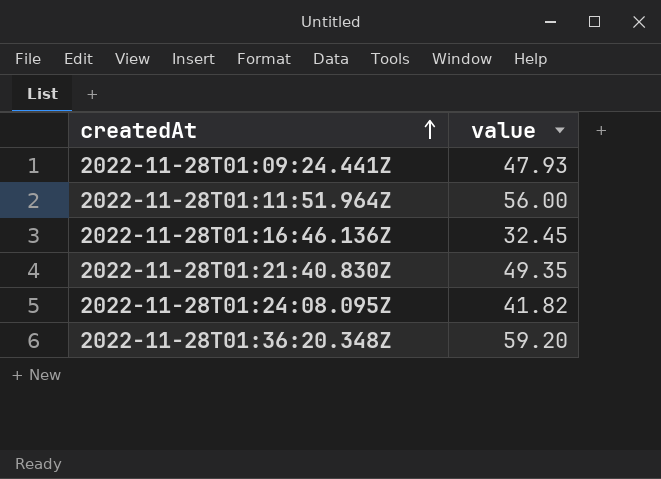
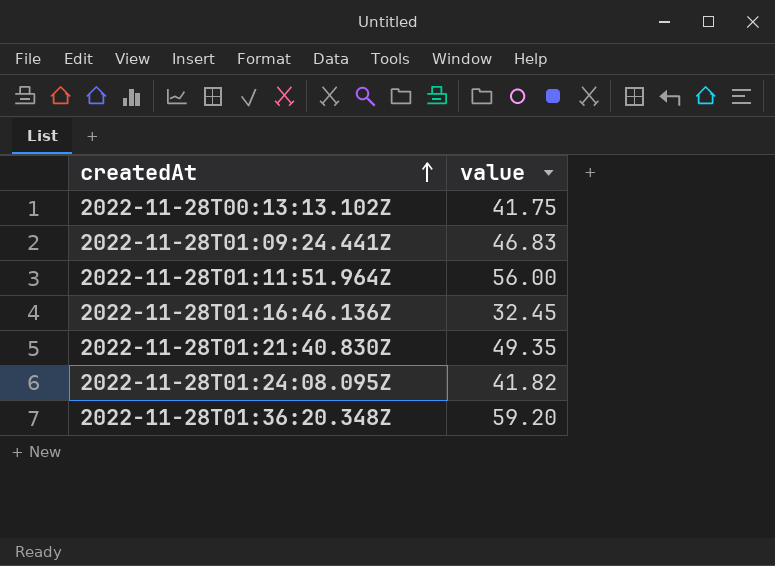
row 2022-11-28T00:13:13.102Z: none -> 41.75
2022-11-28T01:09:24.441Z | value: 47.93 -> 46.83

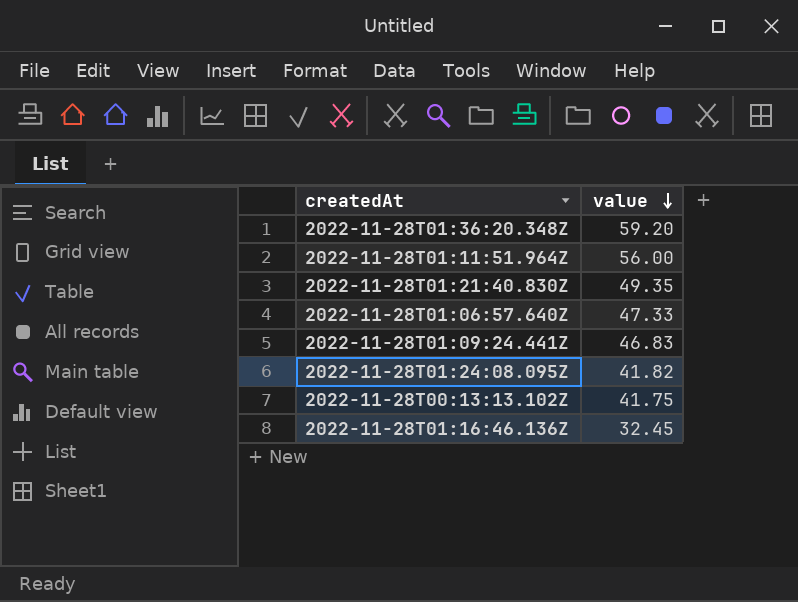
row order: createdAt ascending -> value descending
row 2022-11-28T01:06:57.640Z: none -> 47.33

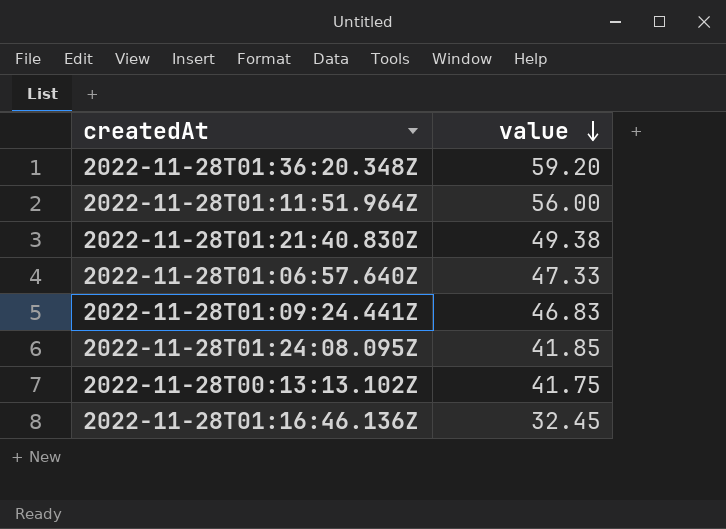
2022-11-28T01:21:40.830Z | value: 49.35 -> 49.38
2022-11-28T01:24:08.095Z | value: 41.82 -> 41.85

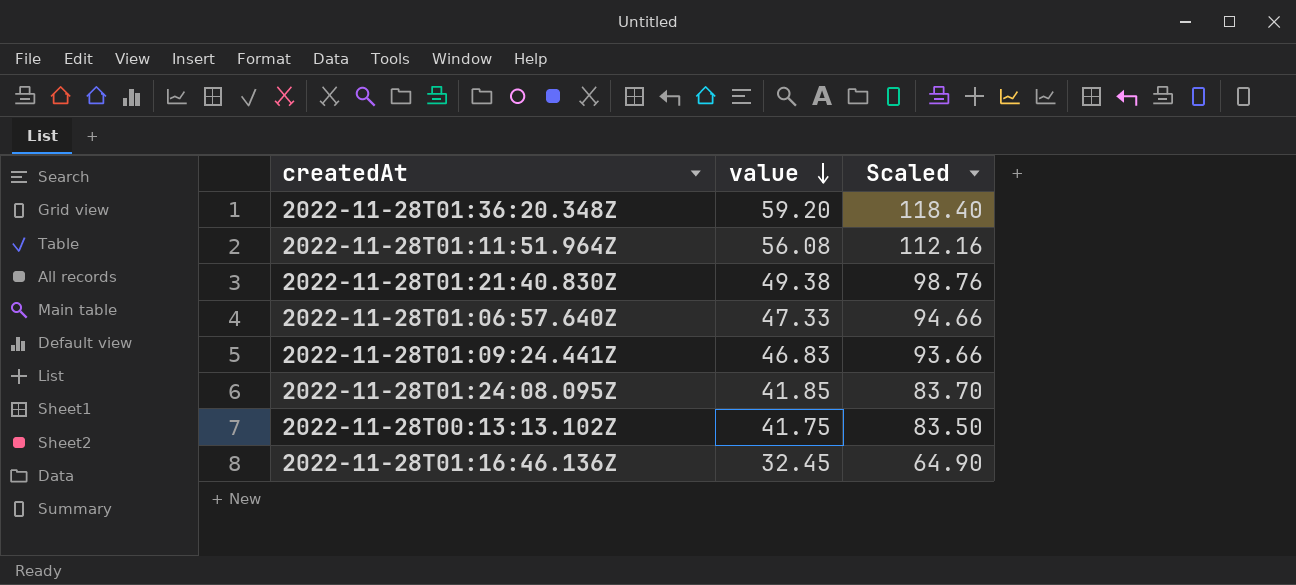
column Scaled | formula: none -> [value] * 2
2022-11-28T01:11:51.964Z | value: 56.00 -> 56.08

